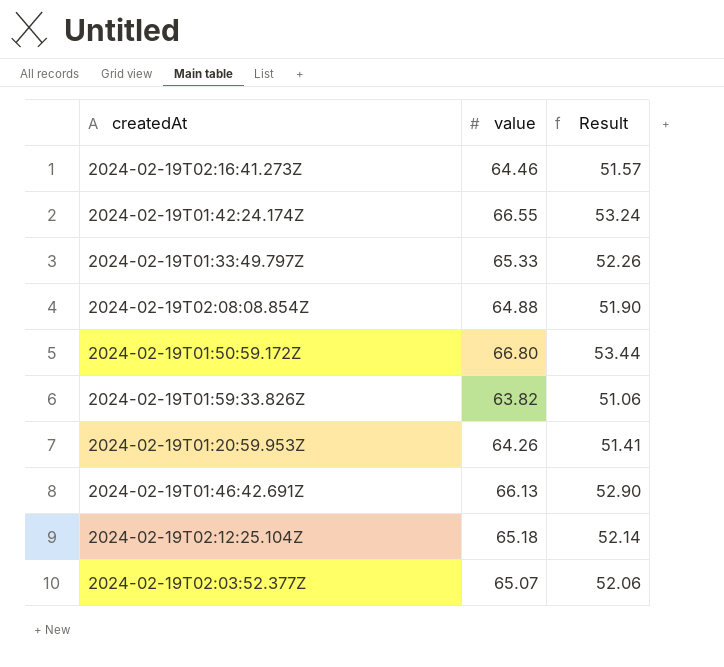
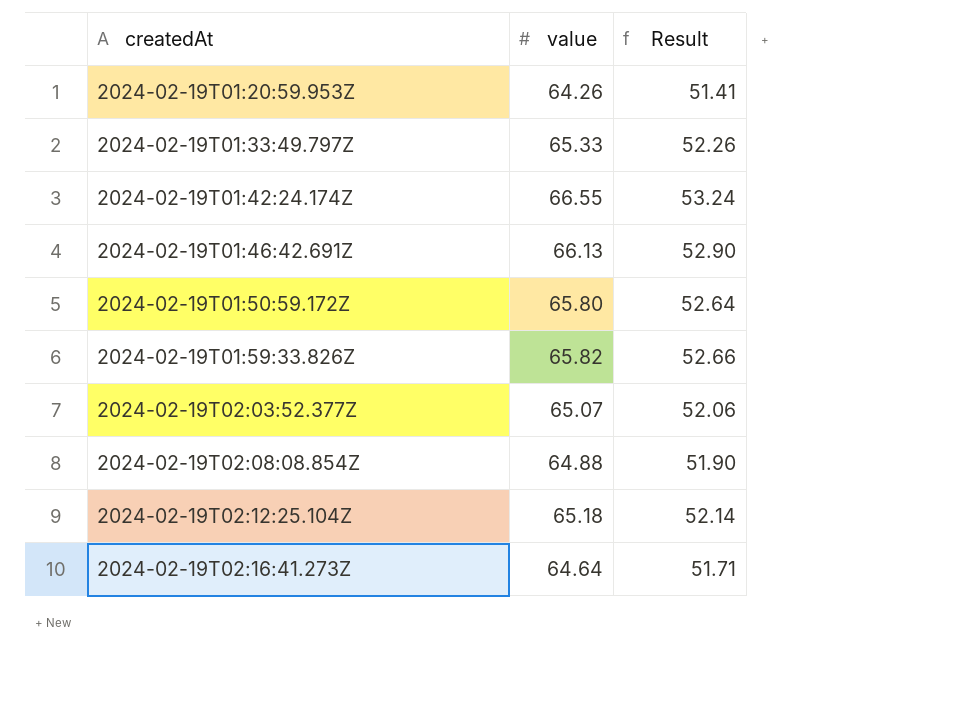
row order: none -> createdAt ascending
2024-02-19T01:50:59.172Z | value: 66.80 -> 65.80
2024-02-19T01:50:59.172Z | Result: 53.44 -> 52.64
2024-02-19T01:59:33.826Z | value: 63.82 -> 65.82
2024-02-19T01:59:33.826Z | Result: 51.06 -> 52.66
2024-02-19T02:16:41.273Z | value: 64.46 -> 64.64
2024-02-19T02:16:41.273Z | Result: 51.57 -> 51.71

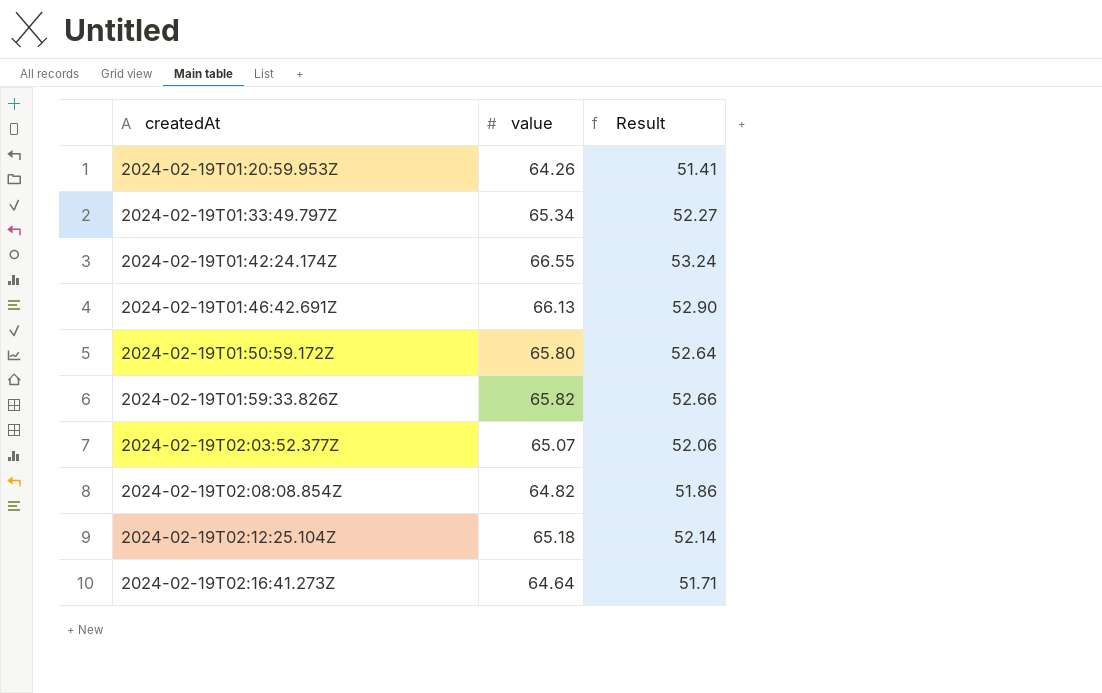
2024-02-19T01:33:49.797Z | value: 65.33 -> 65.34
2024-02-19T01:33:49.797Z | Result: 52.26 -> 52.27
2024-02-19T02:08:08.854Z | value: 64.88 -> 64.82
2024-02-19T02:08:08.854Z | Result: 51.90 -> 51.86

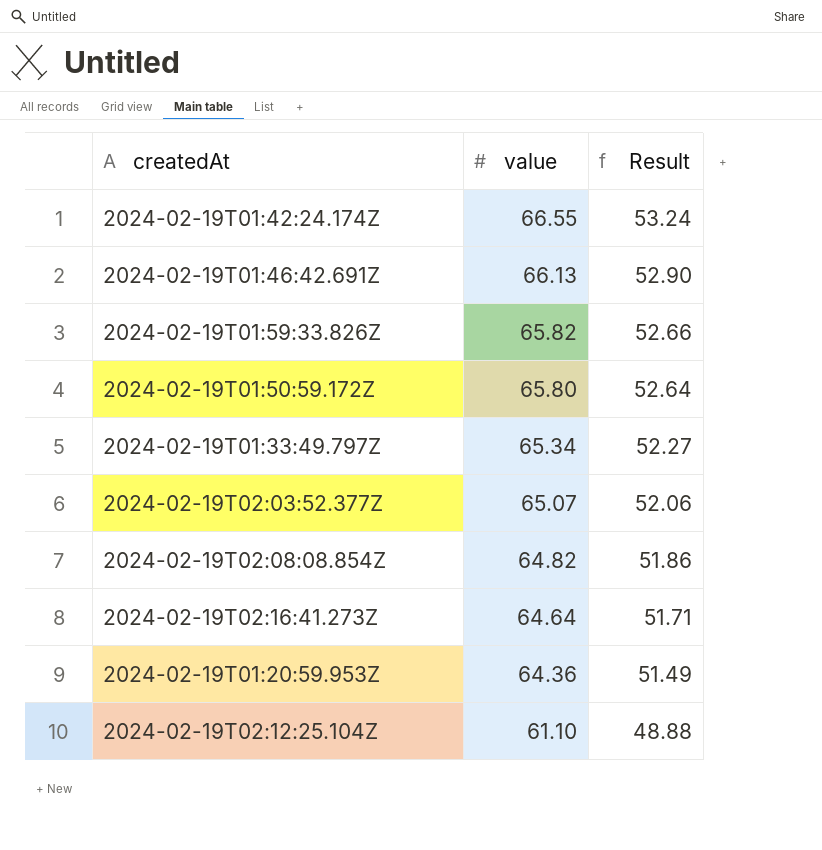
row order: createdAt ascending -> value descending
2024-02-19T01:20:59.953Z | value: 64.26 -> 64.36
2024-02-19T01:20:59.953Z | Result: 51.41 -> 51.49
2024-02-19T02:12:25.104Z | value: 65.18 -> 61.10
2024-02-19T02:12:25.104Z | Result: 52.14 -> 48.88

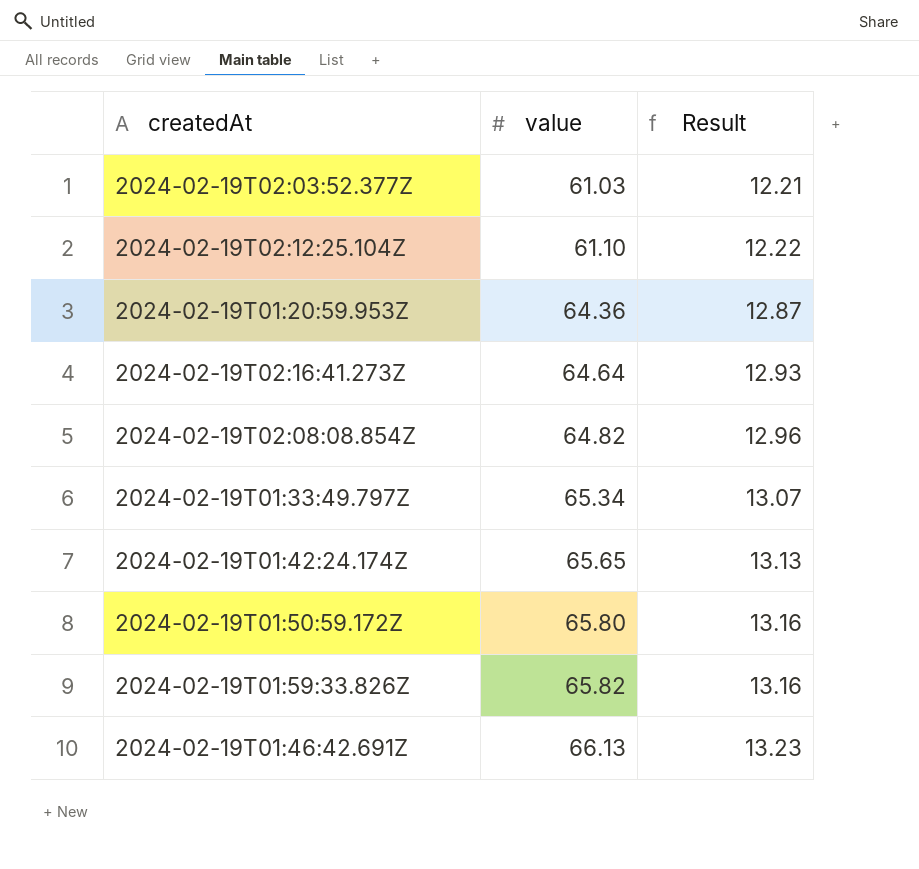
row order: value descending -> value ascending
column Result | formula: [value] * 0.8 -> [value] * 0.2
2024-02-19T02:03:52.377Z | value: 65.07 -> 61.03
2024-02-19T01:42:24.174Z | value: 66.55 -> 65.65

